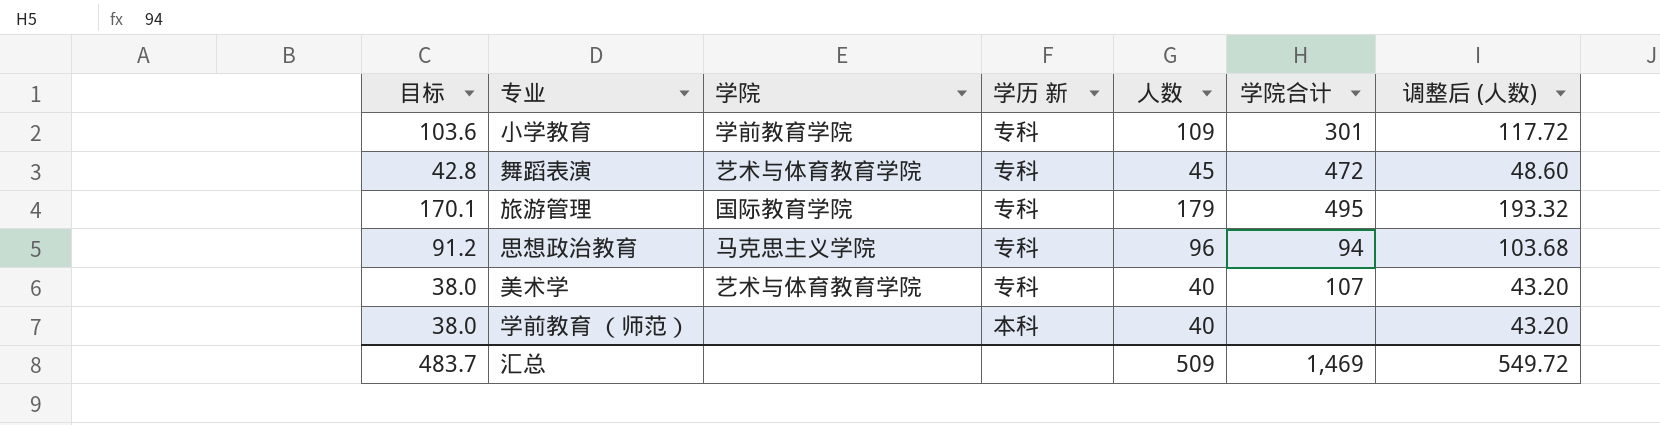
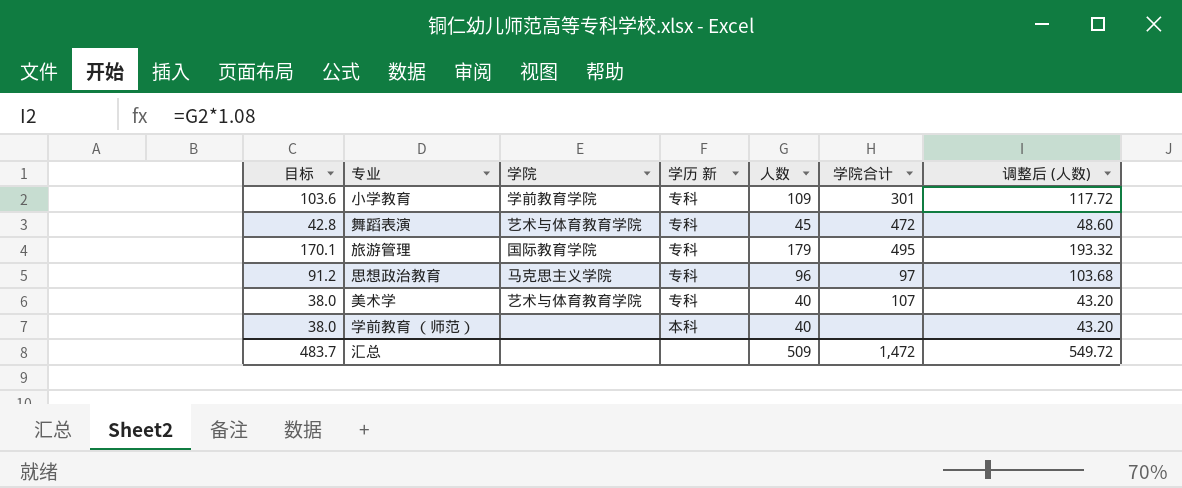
思想政治教育 | 学院合计: 94 -> 97
汇总 | 学院合计: 1,469 -> 1,472

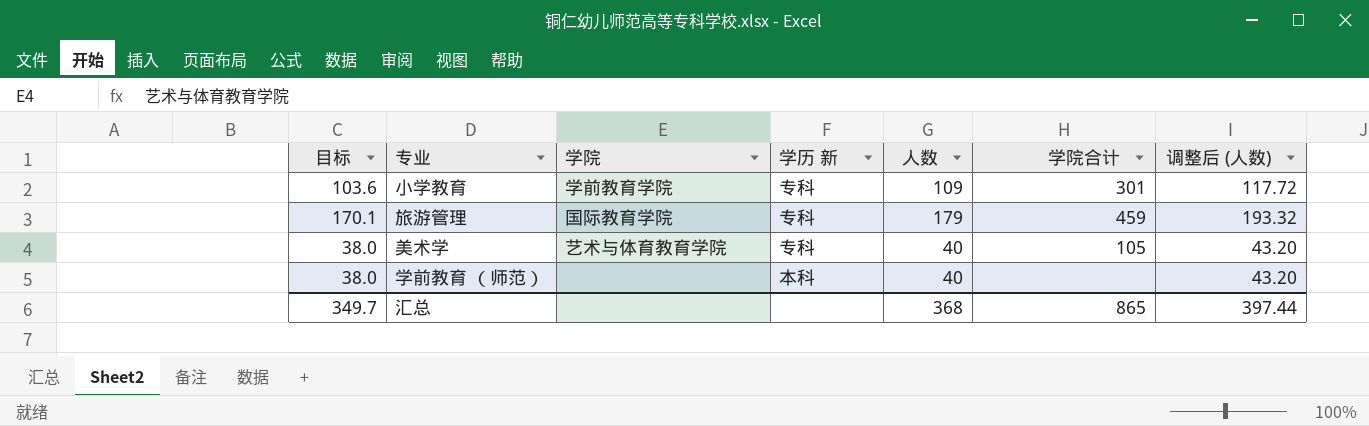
row 舞蹈表演: 42.8 | 艺术与体育教育学院 | 专科 | 45 | 472 | 48.60 -> none
row 思想政治教育: 91.2 | 马克思主义学院 | 专科 | 96 | 97 | 103.68 -> none
旅游管理 | 学院合计: 495 -> 459
美术学 | 学院合计: 107 -> 105
汇总 | 目标: 483.7 -> 349.7
汇总 | 人数: 509 -> 368
汇总 | 学院合计: 1,472 -> 865
汇总 | 调整后 (人数): 549.72 -> 397.44

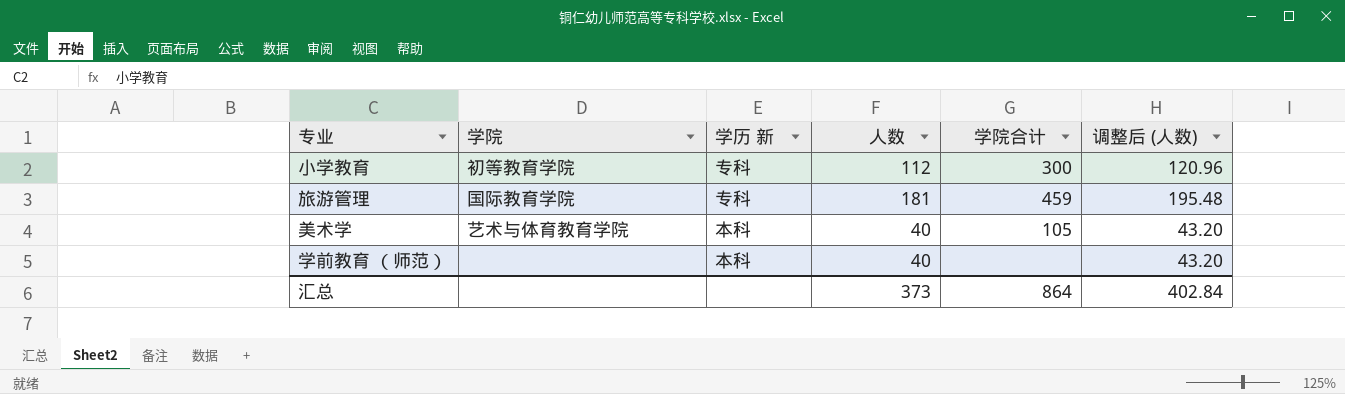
column 目标 | formula: [人数] * 0.95 -> none
小学教育 | 学院: 学前教育学院 -> 初等教育学院
小学教育 | 人数: 109 -> 112
小学教育 | 学院合计: 301 -> 300
小学教育 | 调整后 (人数): 117.72 -> 120.96
旅游管理 | 人数: 179 -> 181
旅游管理 | 调整后 (人数): 193.32 -> 195.48
美术学 | 学历 新: 专科 -> 本科
汇总 | 人数: 368 -> 373
汇总 | 学院合计: 865 -> 864
汇总 | 调整后 (人数): 397.44 -> 402.84

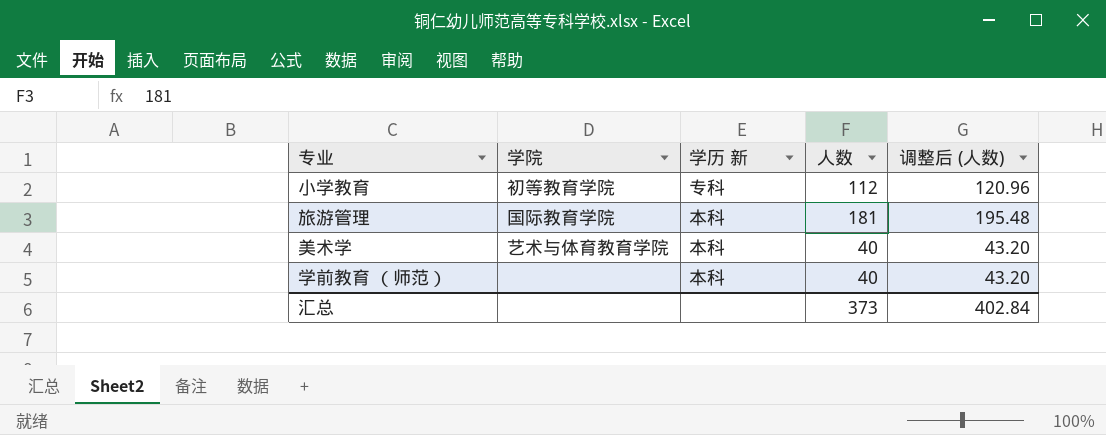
column 学院合计 | position: 5 -> none
旅游管理 | 学历 新: 专科 -> 本科

